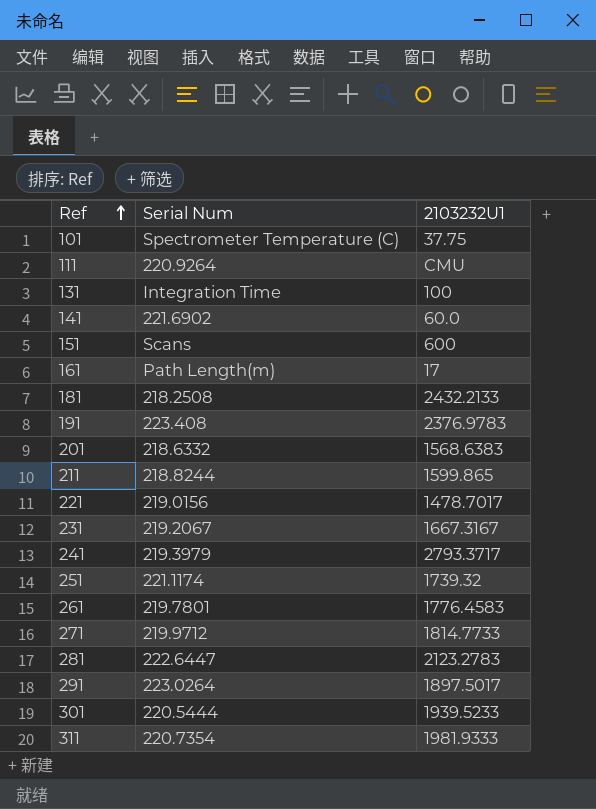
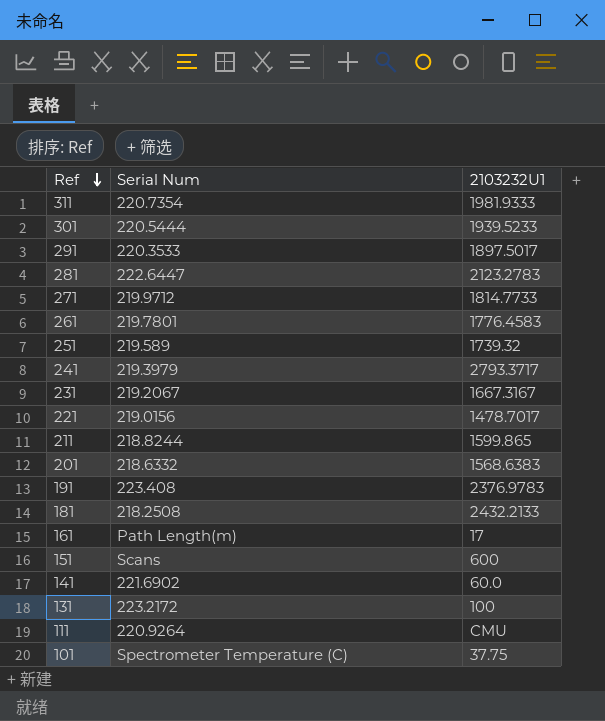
row order: Ref ascending -> Ref descending
291 | Serial Num: 223.0264 -> 220.3533
251 | Serial Num: 221.1174 -> 219.589
131 | Serial Num: Integration Time -> 223.2172

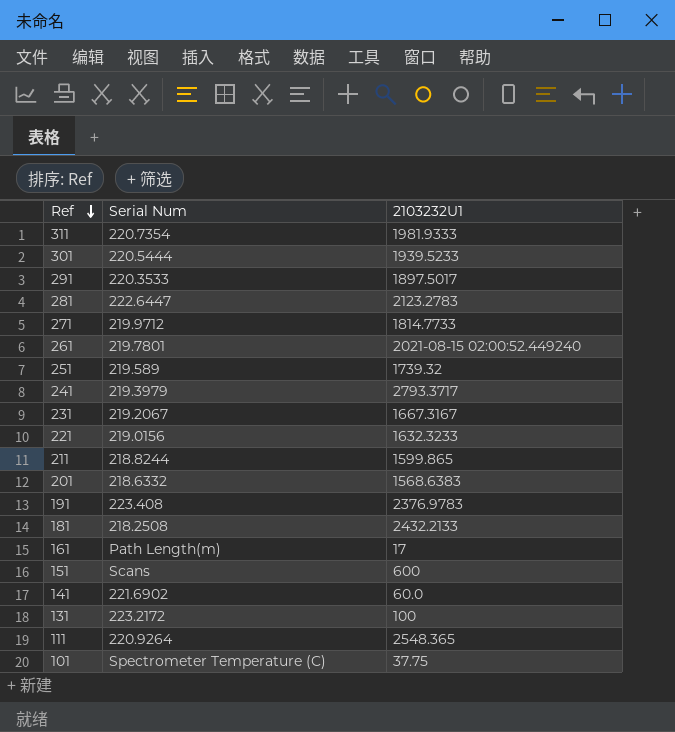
261 | 2103232U1: 1776.4583 -> 2021-08-15 02:00:52.449240
221 | 2103232U1: 1478.7017 -> 1632.3233
111 | 2103232U1: CMU -> 2548.365

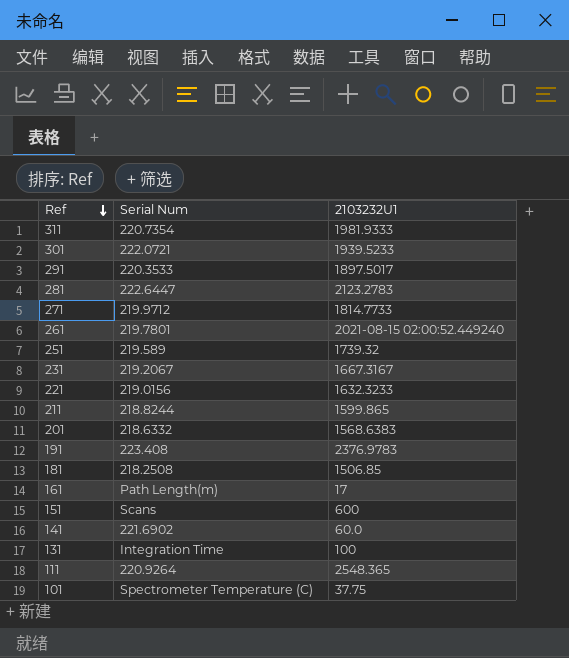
row 241: 219.3979 | 2793.3717 -> none
301 | Serial Num: 220.5444 -> 222.0721
181 | 2103232U1: 2432.2133 -> 1506.85
131 | Serial Num: 223.2172 -> Integration Time

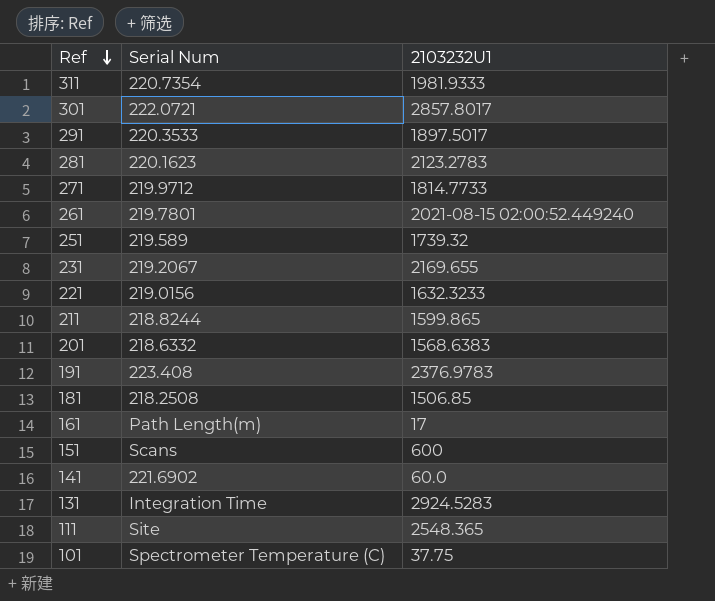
301 | 2103232U1: 1939.5233 -> 2857.8017
281 | Serial Num: 222.6447 -> 220.1623
231 | 2103232U1: 1667.3167 -> 2169.655
131 | 2103232U1: 100 -> 2924.5283
111 | Serial Num: 220.9264 -> Site

